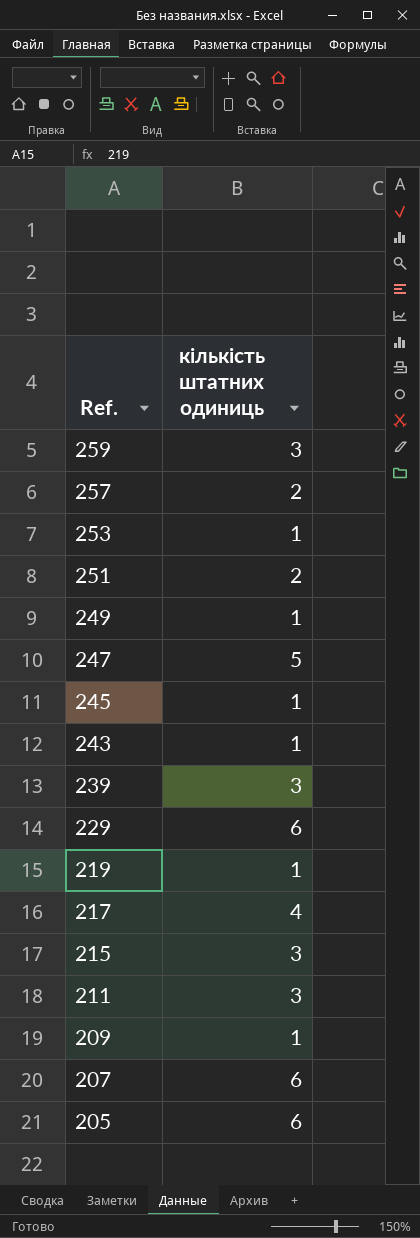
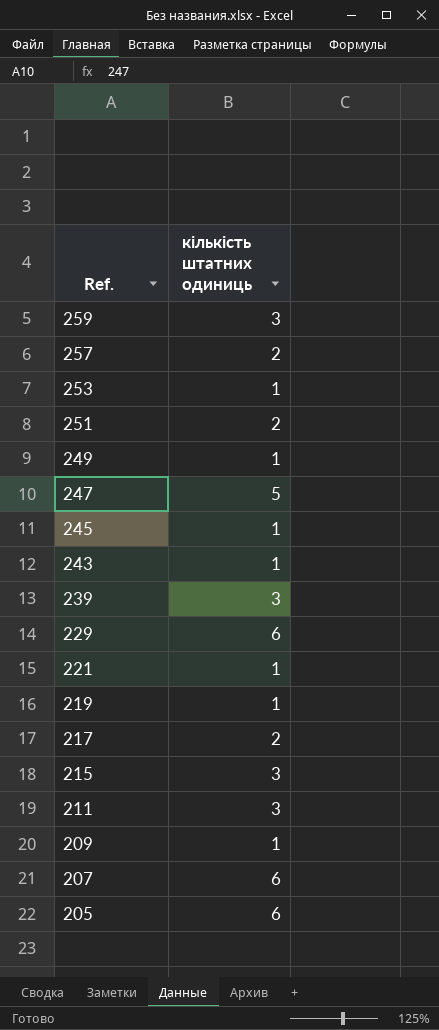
row 221: none -> 1
217 | кількість штатних одиниць: 4 -> 2

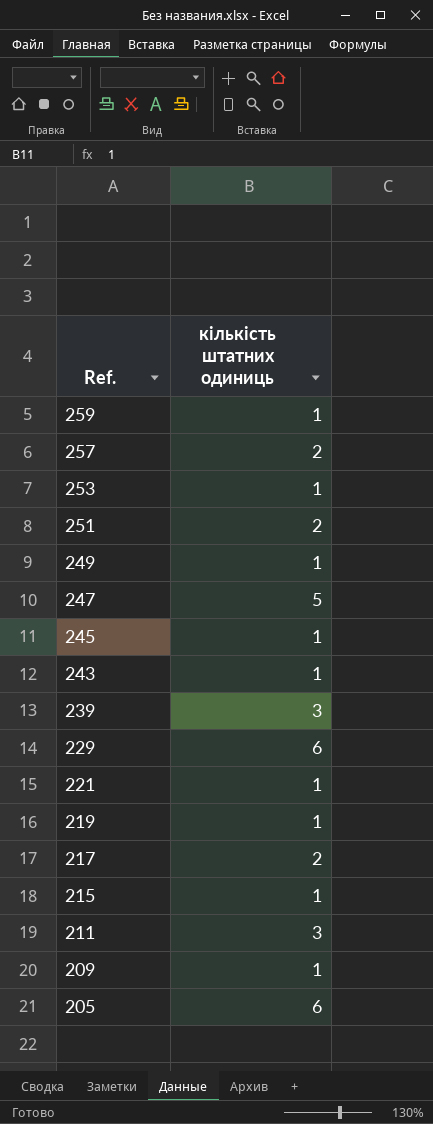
row 207: 6 -> none
259 | кількість штатних одиниць: 3 -> 1
215 | кількість штатних одиниць: 3 -> 1

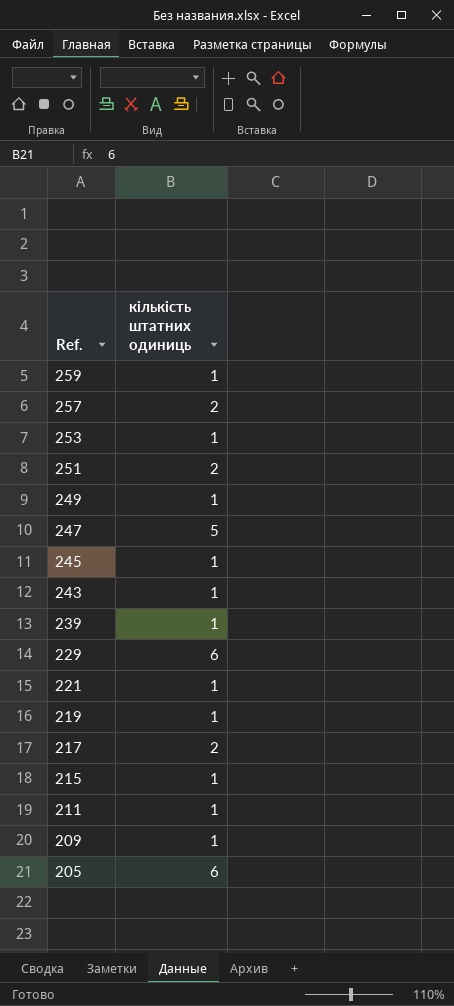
239 | кількість штатних одиниць: 3 -> 1
211 | кількість штатних одиниць: 3 -> 1

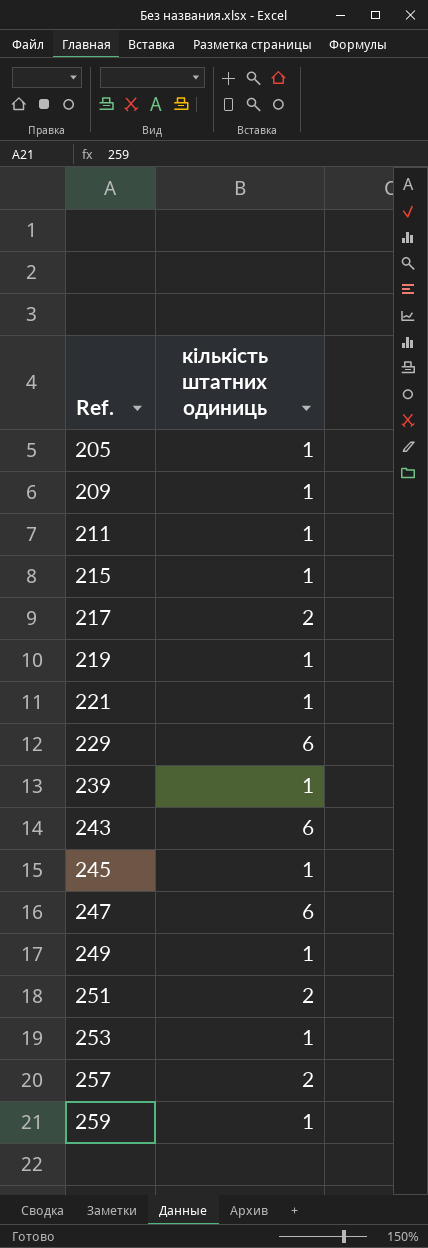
row order: Ref. descending -> Ref. ascending
205 | кількість штатних одиниць: 6 -> 1
243 | кількість штатних одиниць: 1 -> 6
247 | кількість штатних одиниць: 5 -> 6

